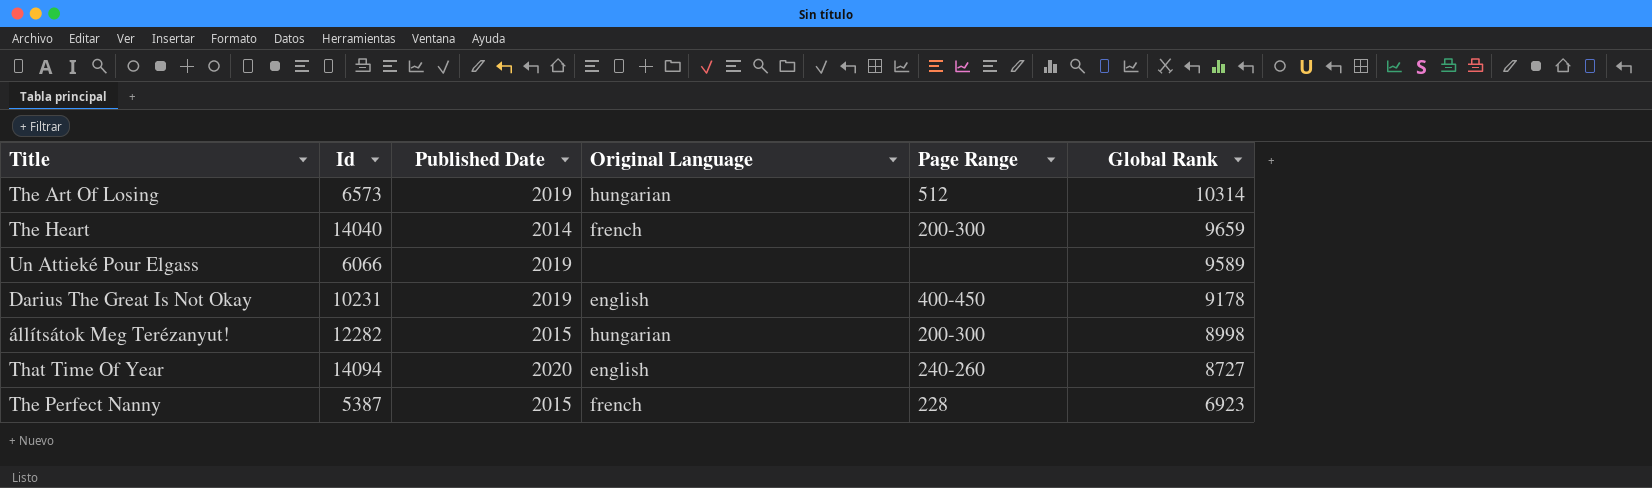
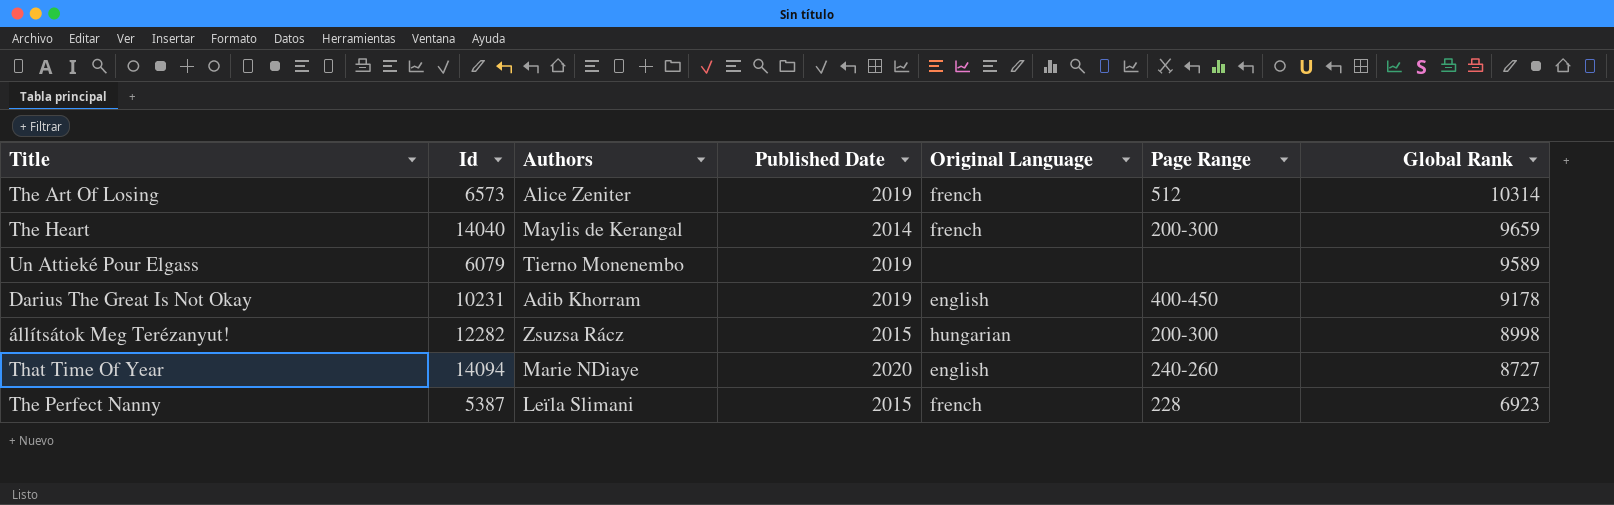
column Authors | position: none -> 3
The Art Of Losing | Original Language: hungarian -> french
Un Attieké Pour Elgass | Id: 6066 -> 6079

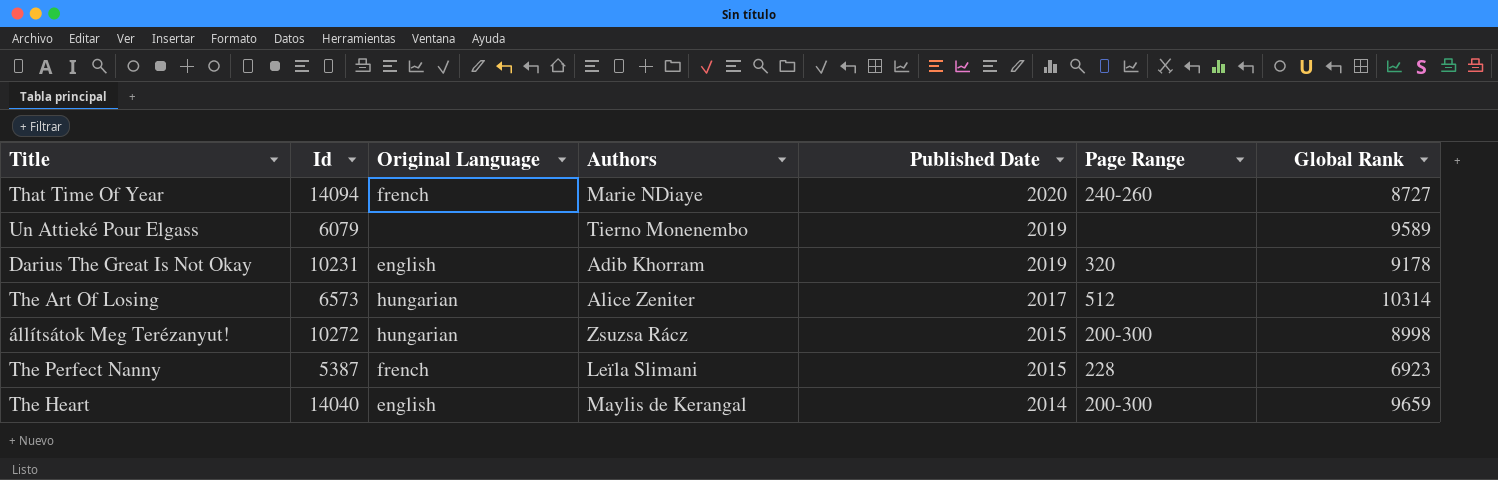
row order: Global Rank descending -> Published Date descending
column Original Language | position: 5 -> 3
That Time Of Year | Original Language: english -> french
Darius The Great Is Not Okay | Page Range: 400-450 -> 320
The Art Of Losing | Original Language: french -> hungarian
The Art Of Losing | Published Date: 2019 -> 2017
állítsátok Meg Terézanyut! | Id: 12282 -> 10272
The Heart | Original Language: french -> english

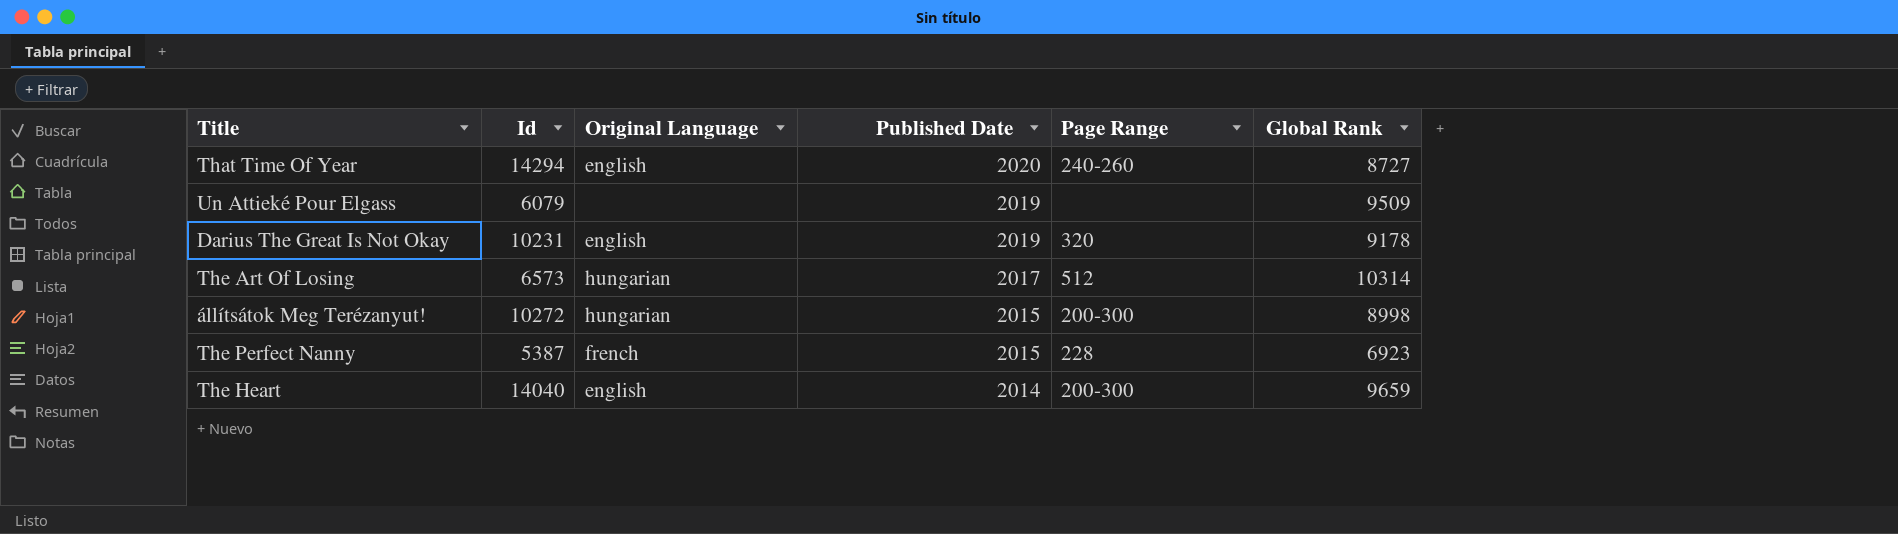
column Authors | position: 4 -> none
That Time Of Year | Id: 14094 -> 14294
That Time Of Year | Original Language: french -> english
Un Attieké Pour Elgass | Global Rank: 9589 -> 9509

